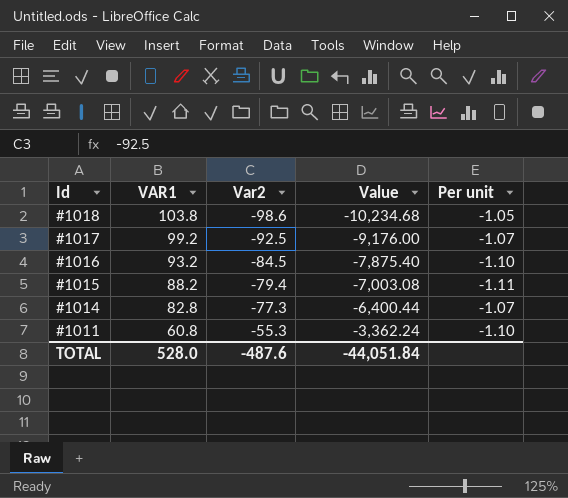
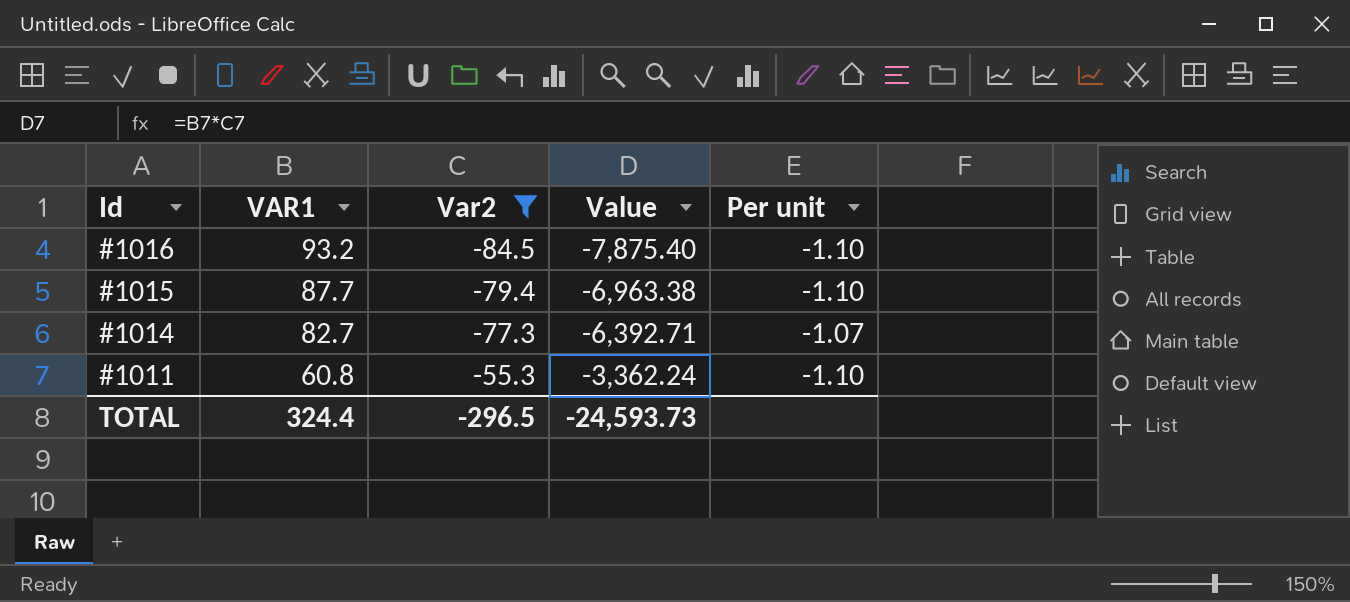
filter: none -> Var2 >= -84.5
#1015 | VAR1: 88.2 -> 87.7
#1015 | Value: -7,003.08 -> -6,963.38
#1015 | Per unit: -1.11 -> -1.10
#1014 | VAR1: 82.8 -> 82.7
#1014 | Value: -6,400.44 -> -6,392.71
TOTAL | VAR1: 528.0 -> 324.4
TOTAL | Var2: -487.6 -> -296.5
TOTAL | Value: -44,051.84 -> -24,593.73

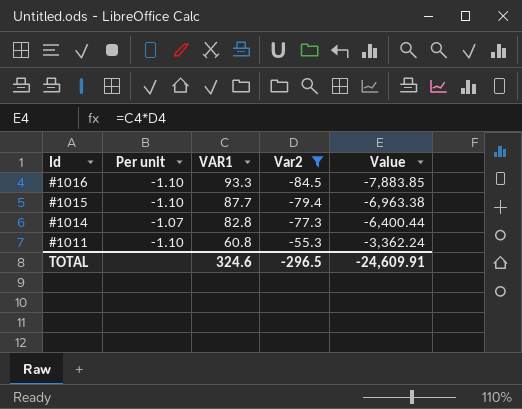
column Per unit | position: 5 -> 2
#1016 | VAR1: 93.2 -> 93.3
#1016 | Value: -7,875.40 -> -7,883.85
#1014 | VAR1: 82.7 -> 82.8
#1014 | Value: -6,392.71 -> -6,400.44
TOTAL | VAR1: 324.4 -> 324.6
TOTAL | Value: -24,593.73 -> -24,609.91

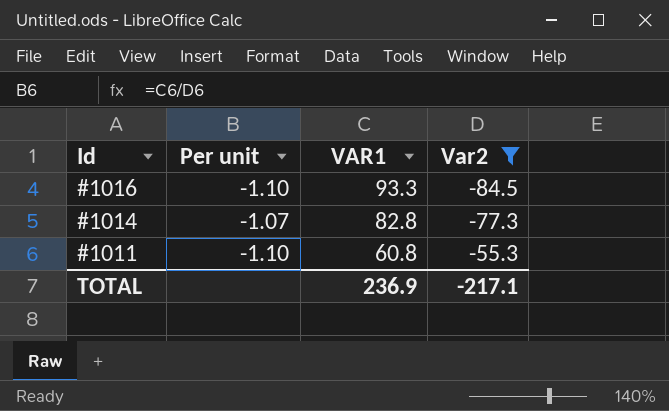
column Value | formula: [VAR1] * [Var2] -> none
row #1015: -1.10 | 87.7 | -79.4 | -6,963.38 -> none
TOTAL | VAR1: 324.6 -> 236.9
TOTAL | Var2: -296.5 -> -217.1

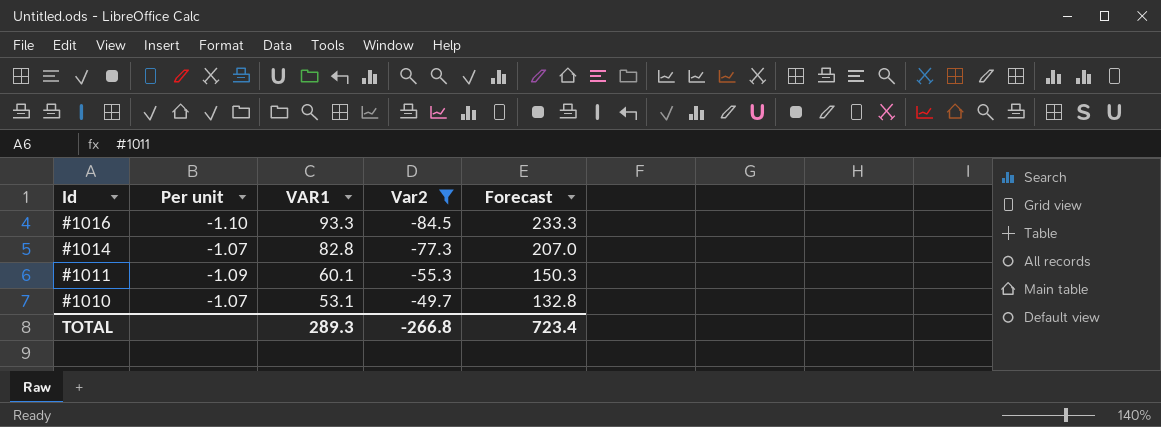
column Forecast | formula: none -> [VAR1] * 2.5
#1011 | Per unit: -1.10 -> -1.09
#1011 | VAR1: 60.8 -> 60.1
row #1010: none -> -1.07 | 53.1 | -49.7 | 132.8
TOTAL | VAR1: 236.9 -> 289.3
TOTAL | Var2: -217.1 -> -266.8

